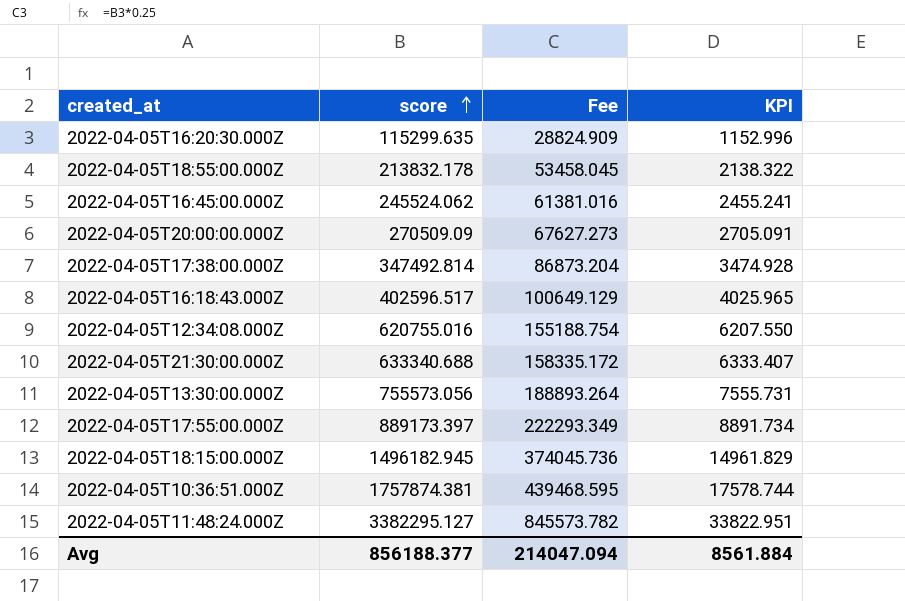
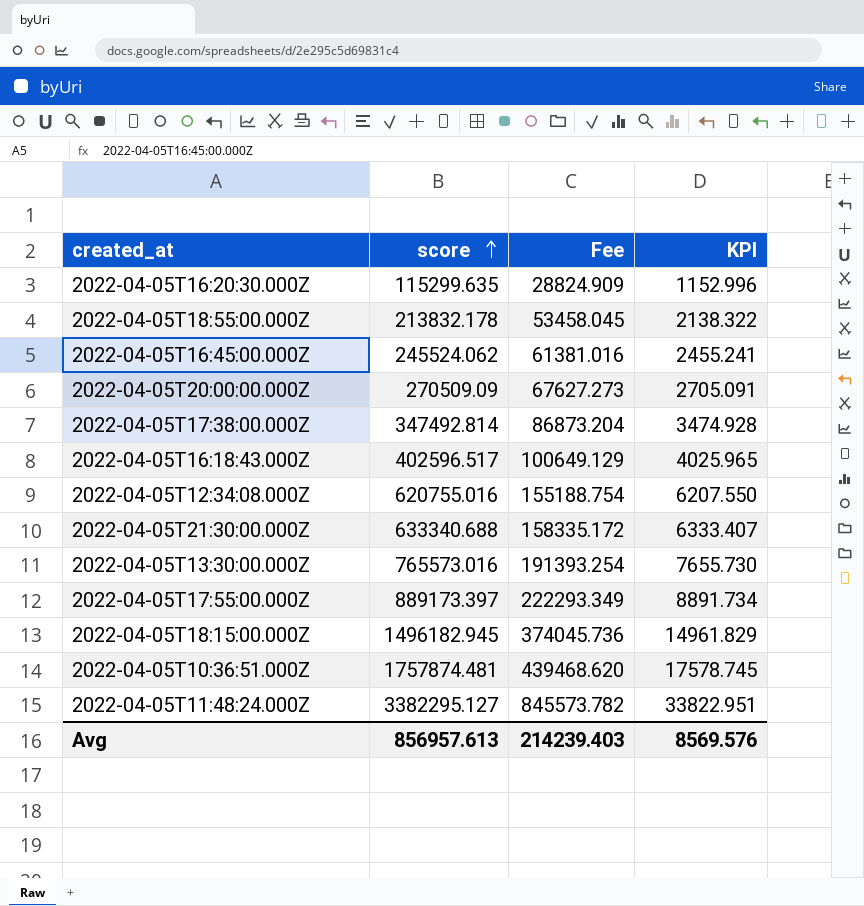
2022-04-05T13:30:00.000Z | score: 755573.056 -> 765573.016
2022-04-05T13:30:00.000Z | Fee: 188893.264 -> 191393.254
2022-04-05T13:30:00.000Z | KPI: 7555.731 -> 7655.730
2022-04-05T10:36:51.000Z | score: 1757874.381 -> 1757874.481
2022-04-05T10:36:51.000Z | Fee: 439468.595 -> 439468.620
2022-04-05T10:36:51.000Z | KPI: 17578.744 -> 17578.745
Avg | score: 856188.377 -> 856957.613
Avg | Fee: 214047.094 -> 214239.403
Avg | KPI: 8561.884 -> 8569.576

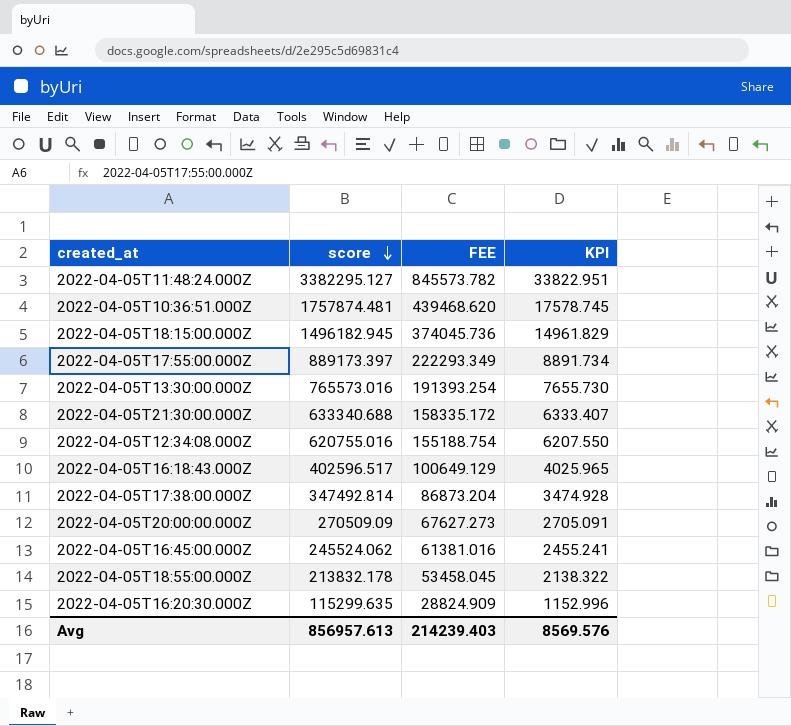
row order: score ascending -> score descending
column name: Fee -> FEE

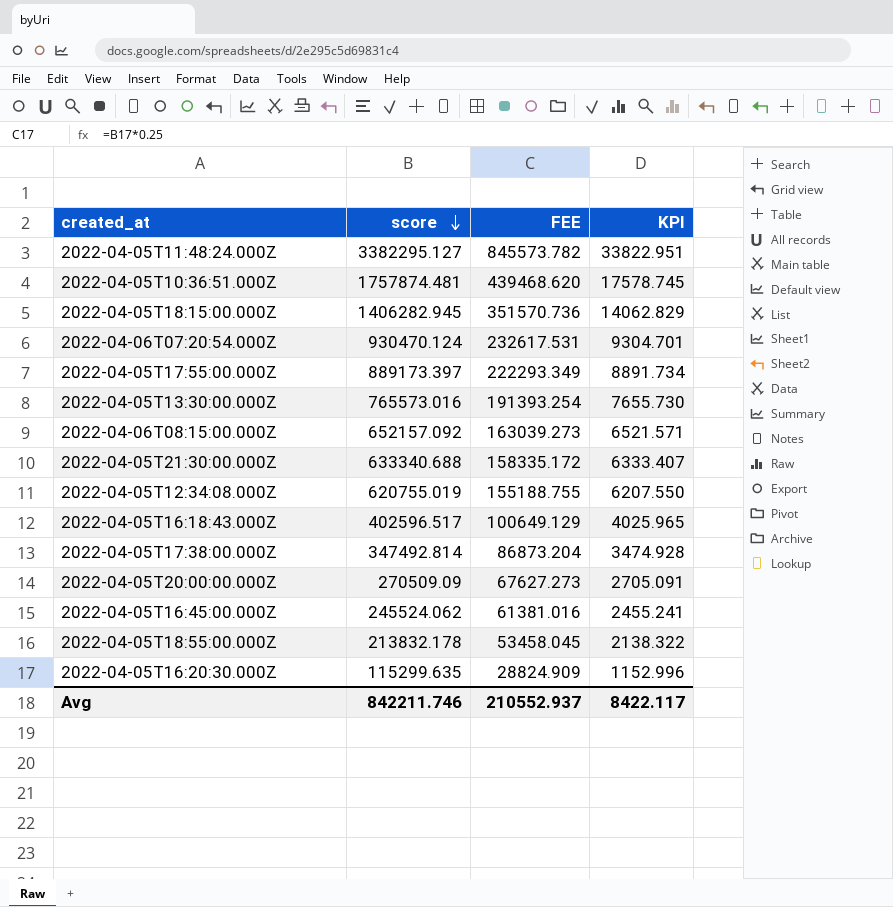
2022-04-05T18:15:00.000Z | score: 1496182.945 -> 1406282.945
2022-04-05T18:15:00.000Z | FEE: 374045.736 -> 351570.736
2022-04-05T18:15:00.000Z | KPI: 14961.829 -> 14062.829
row 2022-04-06T07:20:54.000Z: none -> 930470.124 | 232617.531 | 9304.701
row 2022-04-06T08:15:00.000Z: none -> 652157.092 | 163039.273 | 6521.571
2022-04-05T12:34:08.000Z | score: 620755.016 -> 620755.019
2022-04-05T12:34:08.000Z | FEE: 155188.754 -> 155188.755
Avg | score: 856957.613 -> 842211.746
Avg | FEE: 214239.403 -> 210552.937
Avg | KPI: 8569.576 -> 8422.117

